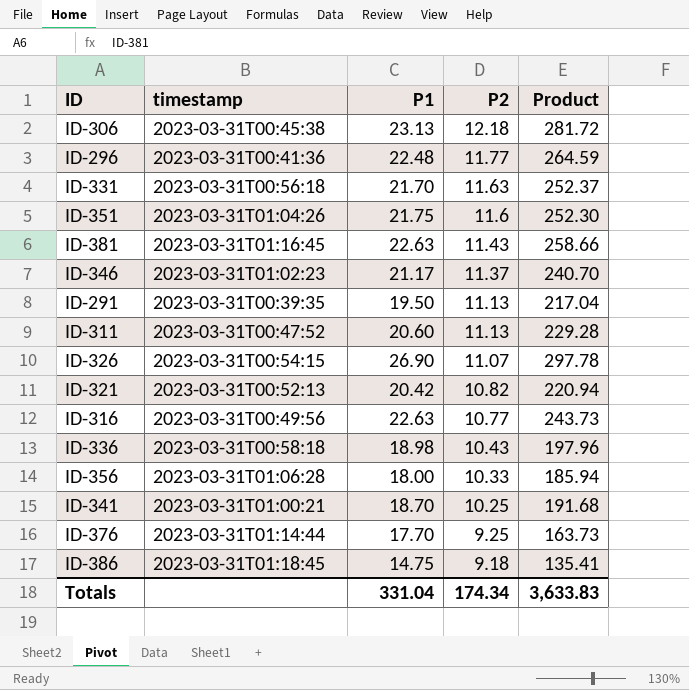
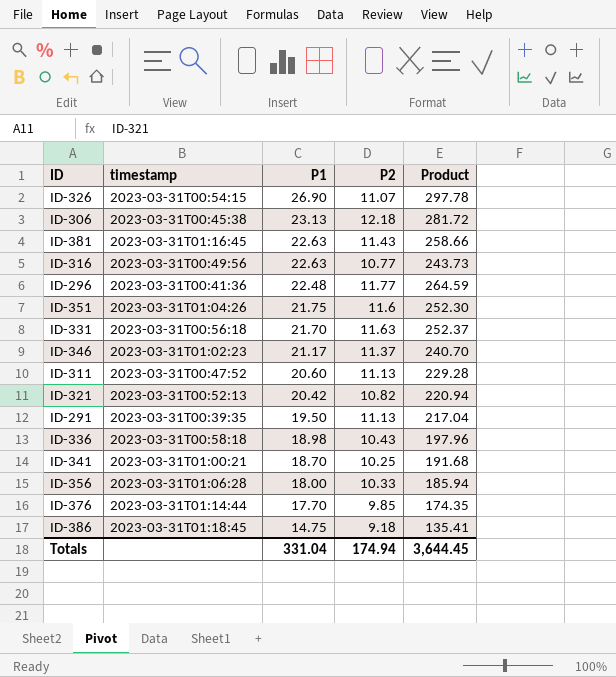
row order: P2 descending -> P1 descending
ID-376 | P2: 9.25 -> 9.85
ID-376 | Product: 163.73 -> 174.35
Totals | P2: 174.34 -> 174.94
Totals | Product: 3,633.83 -> 3,644.45

